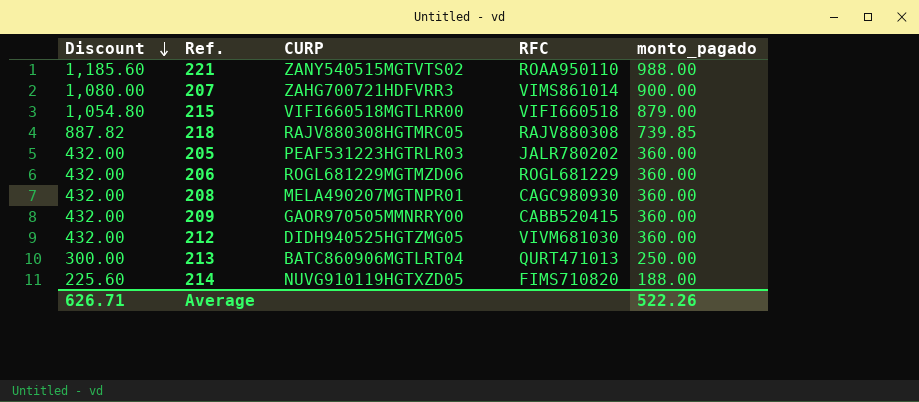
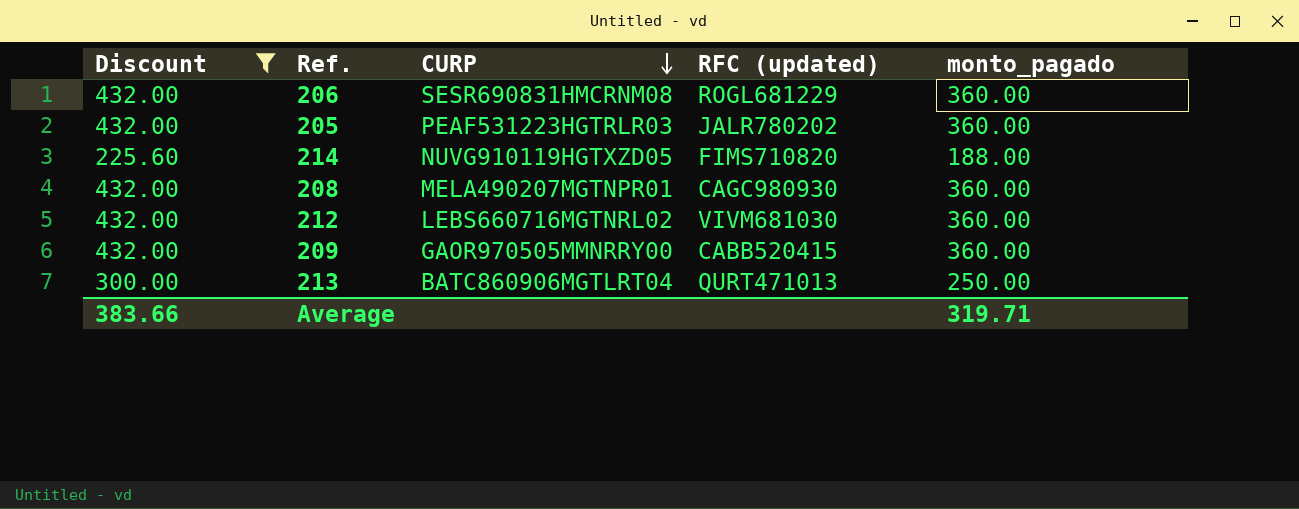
filter: none -> Discount <= 432.00
row order: Discount descending -> CURP descending
column name: RFC -> RFC (updated)
206 | CURP: ROGL681229MGTMZD06 -> SESR690831HMCRNM08
212 | CURP: DIDH940525HGTZMG05 -> LEBS660716MGTNRL02
Average | Discount: 626.71 -> 383.66
Average | monto_pagado: 522.26 -> 319.71

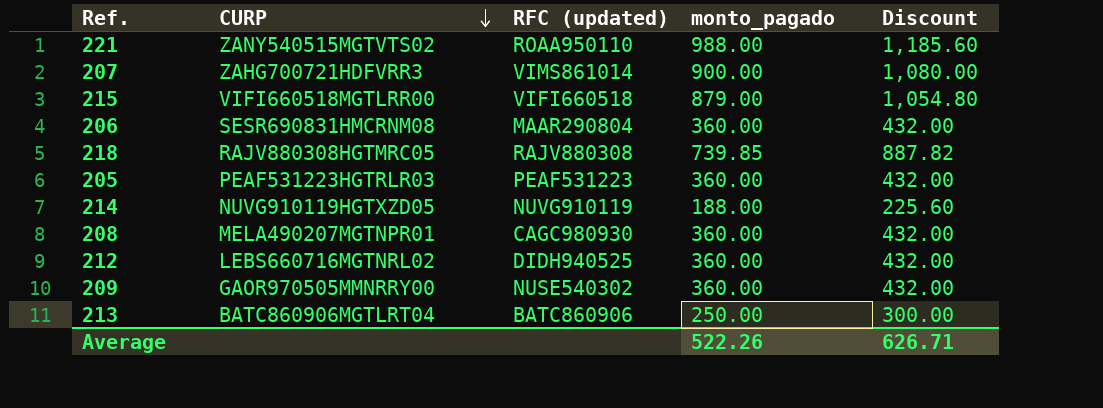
filter: Discount <= 432.00 -> none
column Discount | position: 1 -> 5
206 | RFC (updated): ROGL681229 -> MAAR290804
205 | RFC (updated): JALR780202 -> PEAF531223
214 | RFC (updated): FIMS710820 -> NUVG910119
212 | RFC (updated): VIVM681030 -> DIDH940525
209 | RFC (updated): CABB520415 -> NUSE540302
213 | RFC (updated): QURT471013 -> BATC860906
Average | monto_pagado: 319.71 -> 522.26
Average | Discount: 383.66 -> 626.71

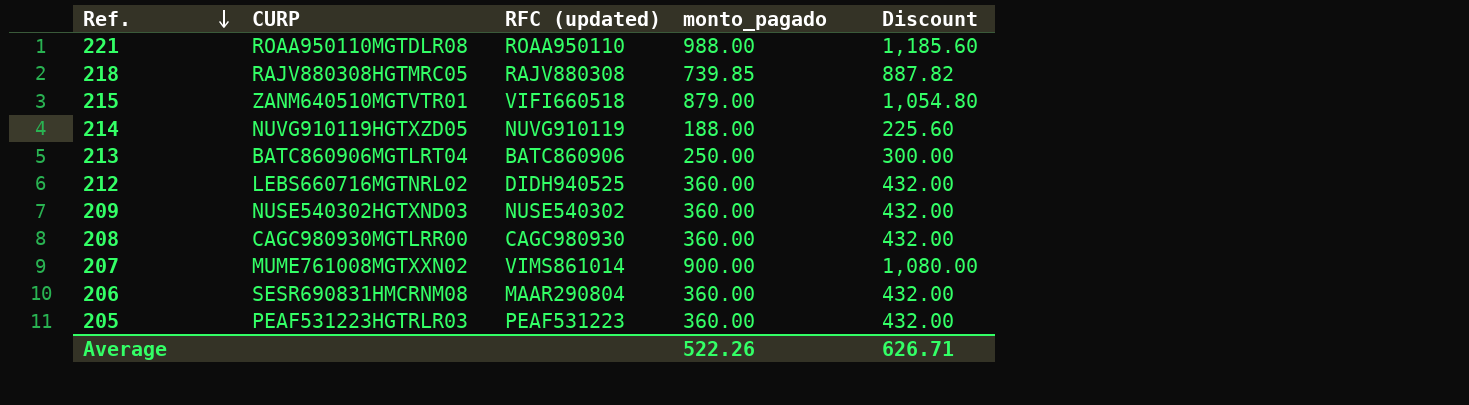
row order: CURP descending -> Ref. descending
221 | CURP: ZANY540515MGTVTS02 -> ROAA950110MGTDLR08
215 | CURP: VIFI660518MGTLRR00 -> ZANM640510MGTVTR01
209 | CURP: GAOR970505MMNRRY00 -> NUSE540302HGTXND03
208 | CURP: MELA490207MGTNPR01 -> CAGC980930MGTLRR00
207 | CURP: ZAHG700721HDFVRR3 -> MUME761008MGTXXN02

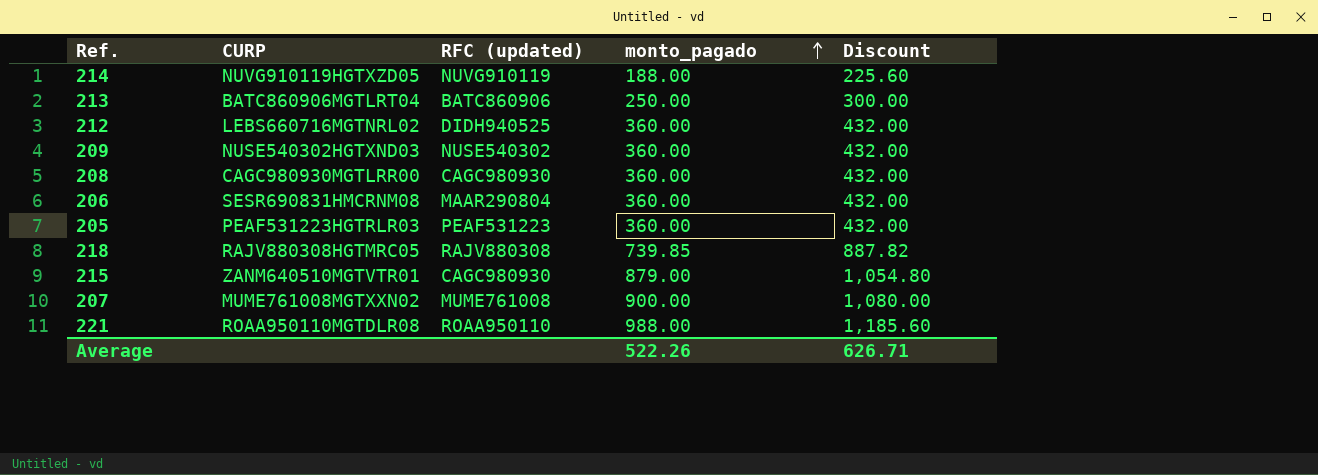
row order: Ref. descending -> monto_pagado ascending
215 | RFC (updated): VIFI660518 -> CAGC980930
207 | RFC (updated): VIMS861014 -> MUME761008

